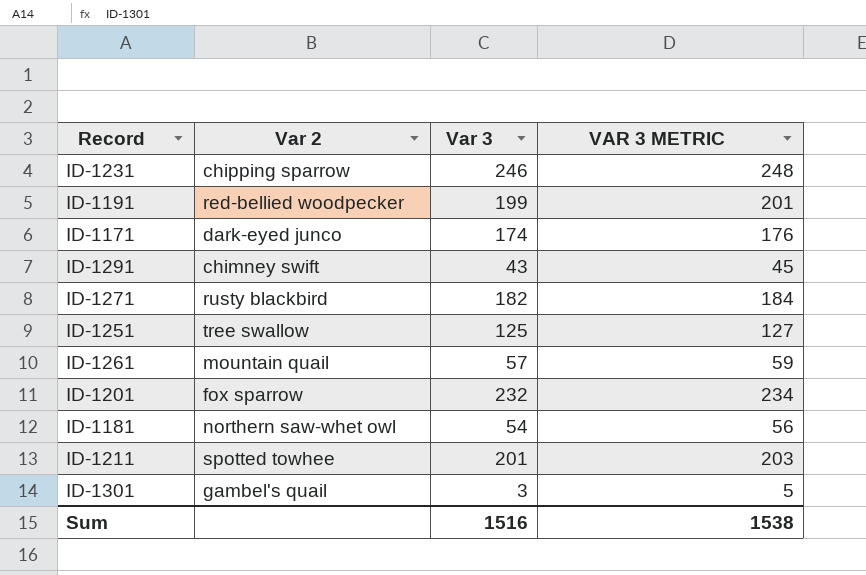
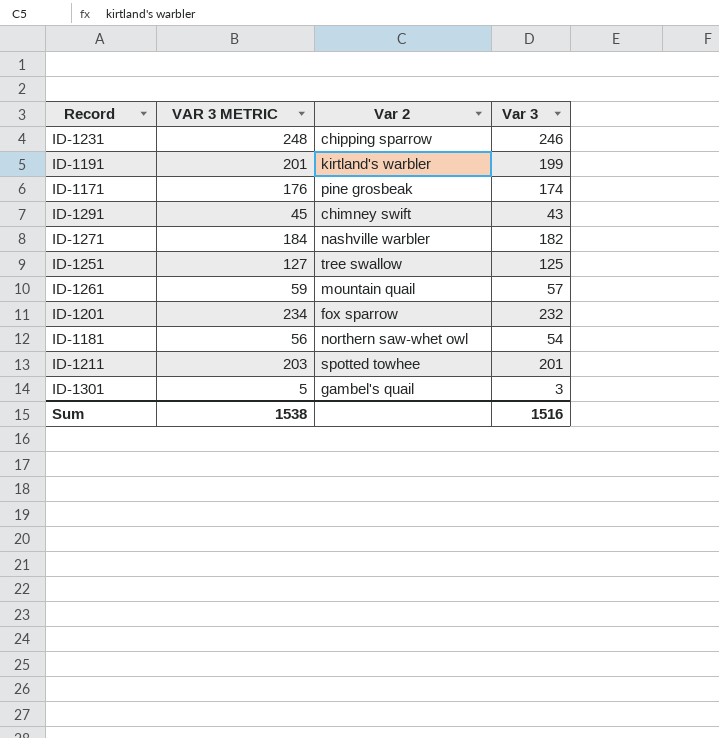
column VAR 3 METRIC | position: 4 -> 2
ID-1191 | Var 2: red-bellied woodpecker -> kirtland's warbler
ID-1171 | Var 2: dark-eyed junco -> pine grosbeak
ID-1271 | Var 2: rusty blackbird -> nashville warbler

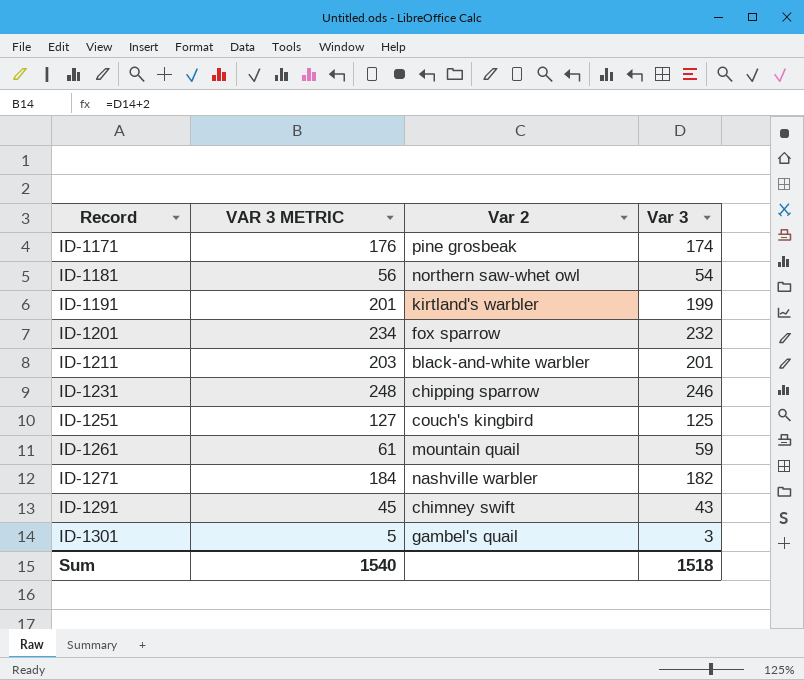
row order: none -> Record ascending
ID-1211 | Var 2: spotted towhee -> black-and-white warbler
ID-1251 | Var 2: tree swallow -> couch's kingbird
ID-1261 | VAR 3 METRIC: 59 -> 61
ID-1261 | Var 3: 57 -> 59
Sum | VAR 3 METRIC: 1538 -> 1540
Sum | Var 3: 1516 -> 1518

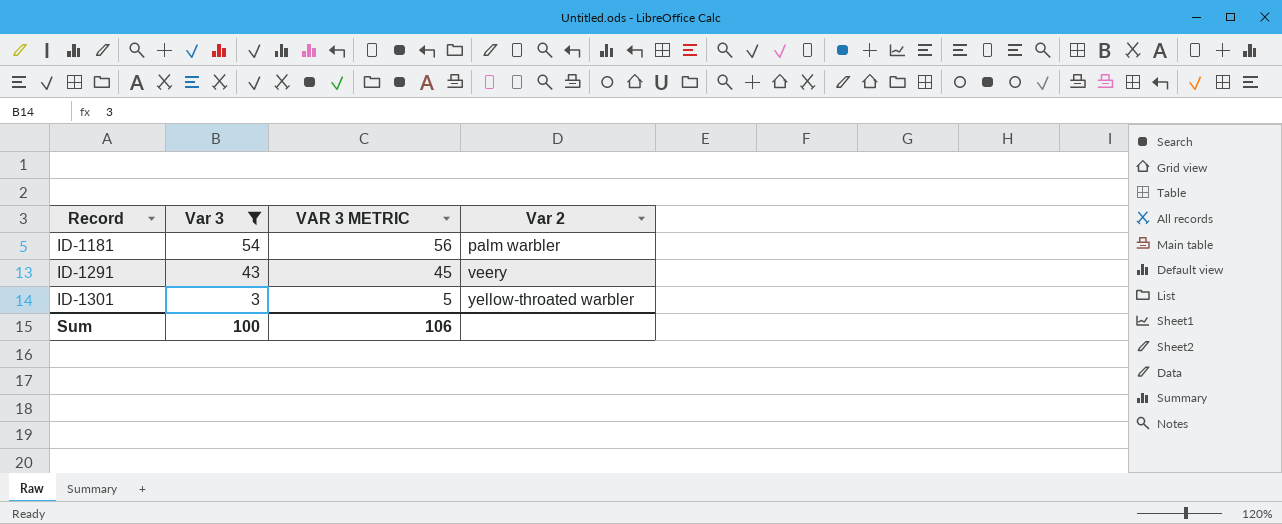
filter: none -> Var 3 <= 54
column Var 3 | position: 4 -> 2
ID-1181 | Var 2: northern saw-whet owl -> palm warbler
ID-1291 | Var 2: chimney swift -> veery
ID-1301 | Var 2: gambel's quail -> yellow-throated warbler
Sum | Var 3: 1518 -> 100
Sum | VAR 3 METRIC: 1540 -> 106

